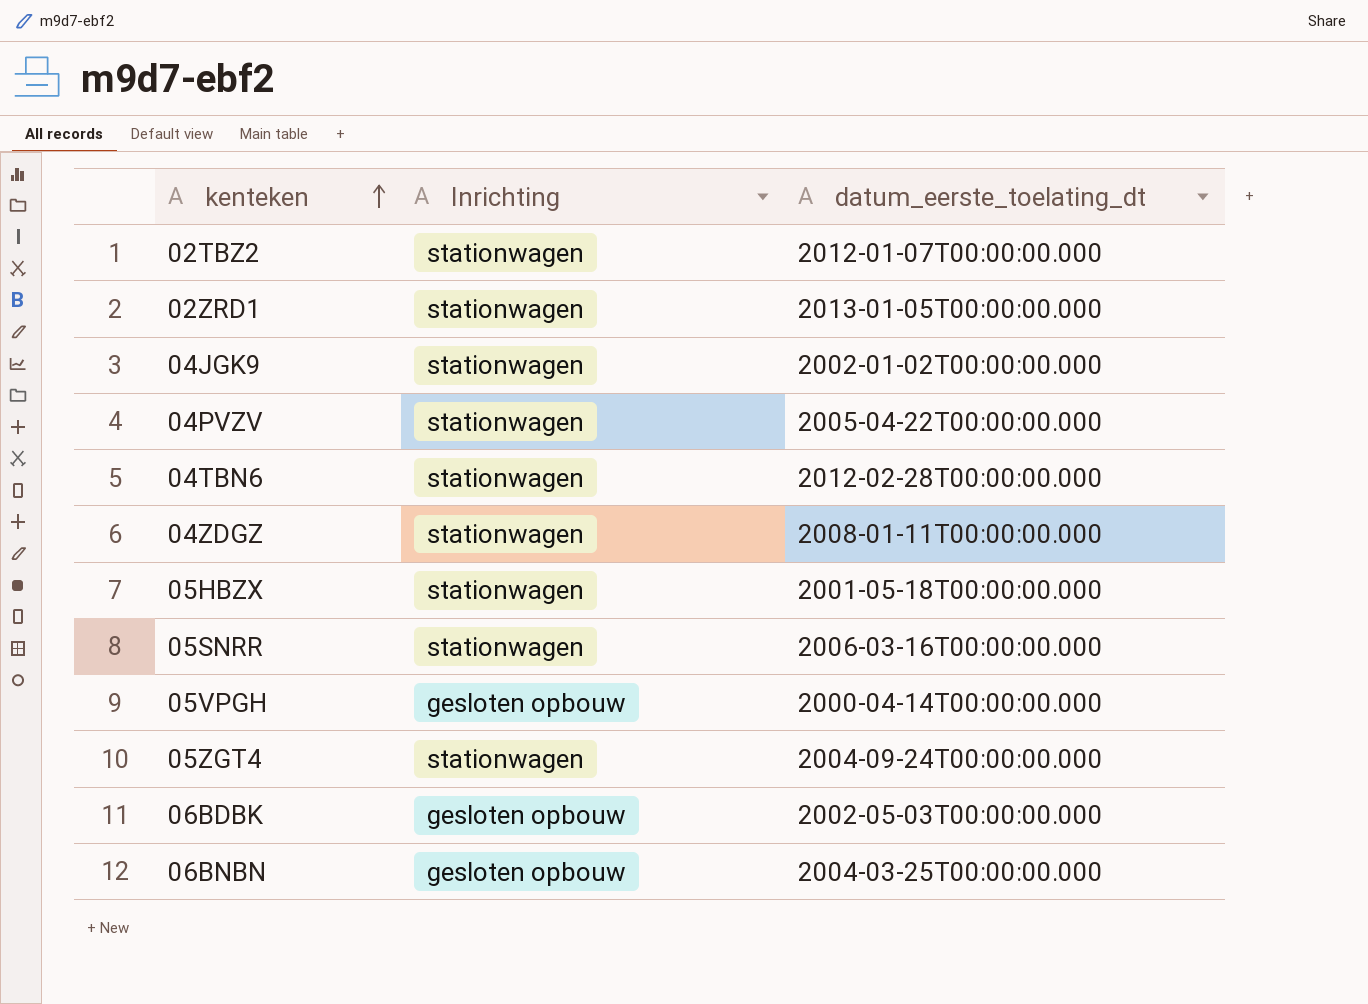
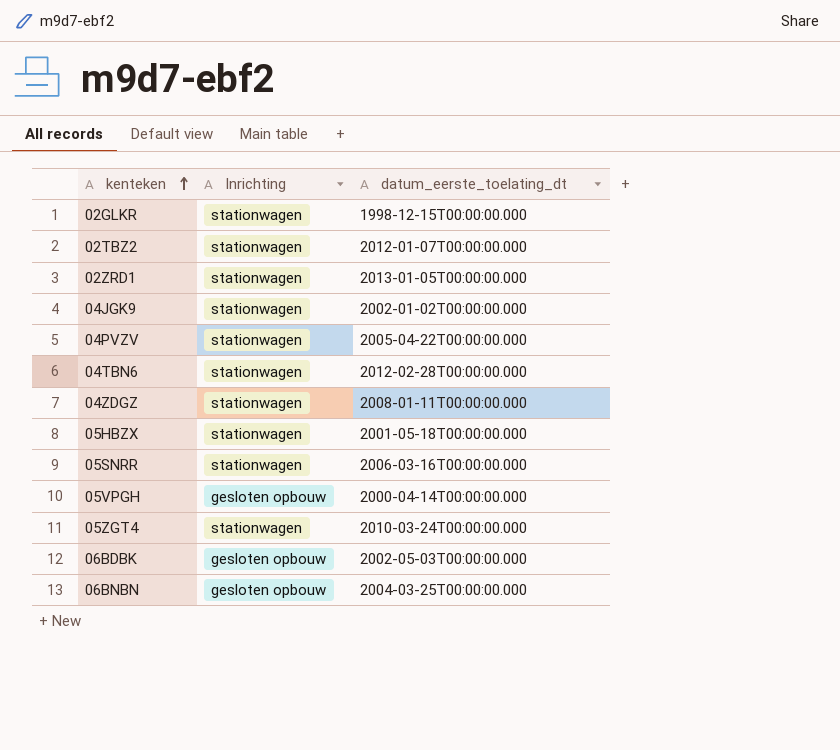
row 02GLKR: none -> stationwagen | 1998-12-15T00:00:00.000
05ZGT4 | datum_eerste_toelating_dt: 2004-09-24T00:00:00.000 -> 2010-03-24T00:00:00.000

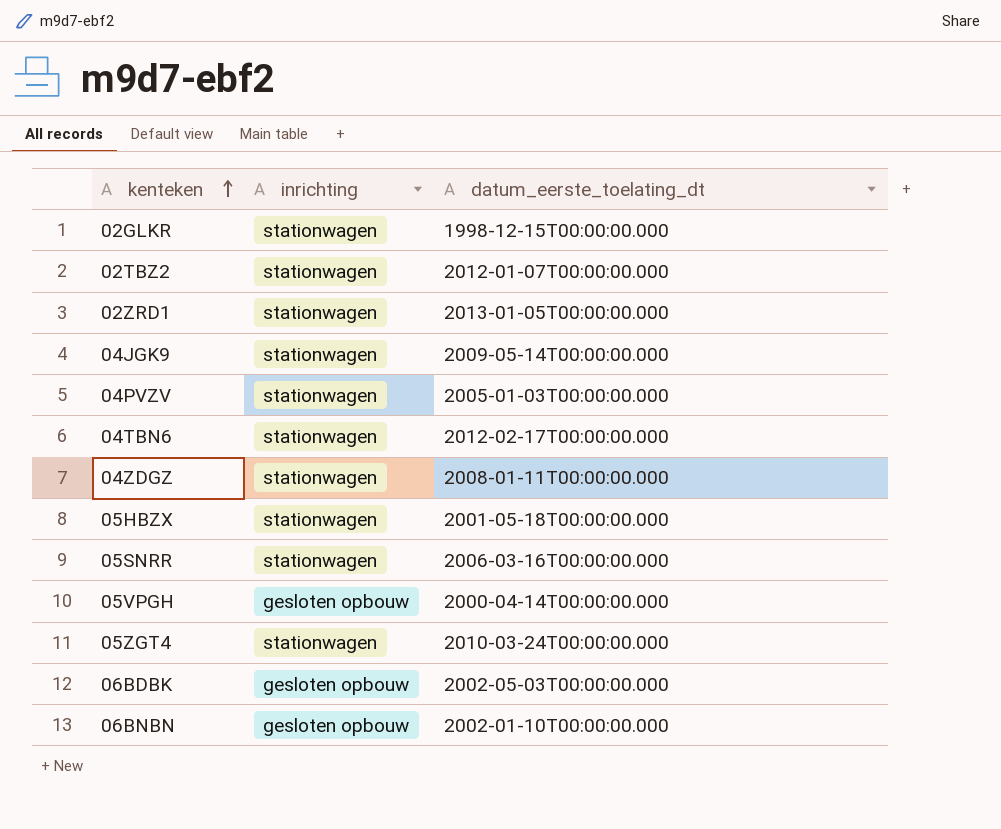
column name: Inrichting -> inrichting
04JGK9 | datum_eerste_toelating_dt: 2002-01-02T00:00:00.000 -> 2009-05-14T00:00:00.000
04PVZV | datum_eerste_toelating_dt: 2005-04-22T00:00:00.000 -> 2005-01-03T00:00:00.000
04TBN6 | datum_eerste_toelating_dt: 2012-02-28T00:00:00.000 -> 2012-02-17T00:00:00.000
06BNBN | datum_eerste_toelating_dt: 2004-03-25T00:00:00.000 -> 2002-01-10T00:00:00.000

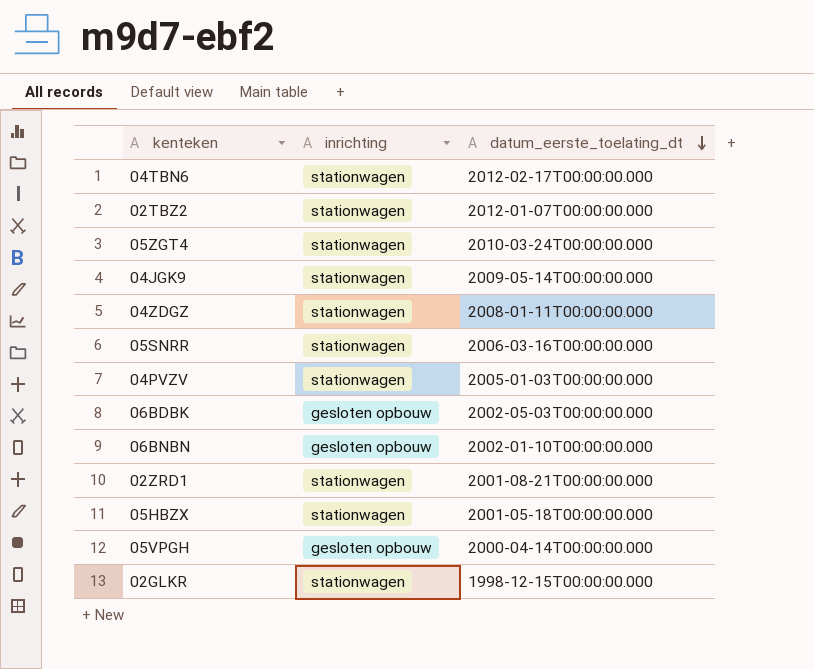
row order: kenteken ascending -> datum_eerste_toelating_dt descending
02ZRD1 | datum_eerste_toelating_dt: 2013-01-05T00:00:00.000 -> 2001-08-21T00:00:00.000

